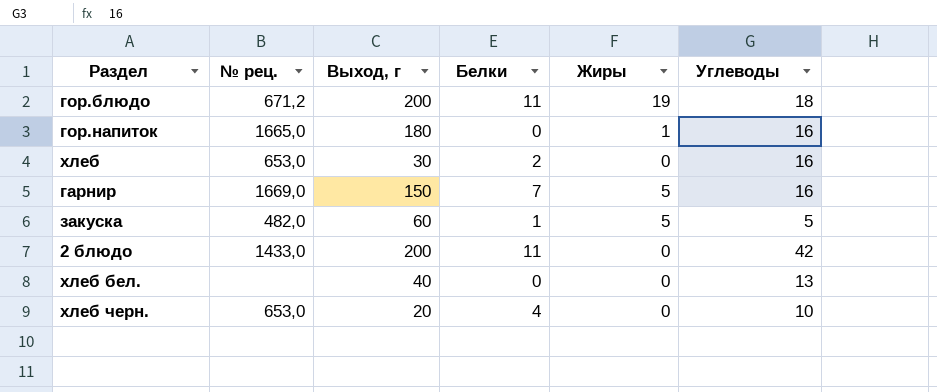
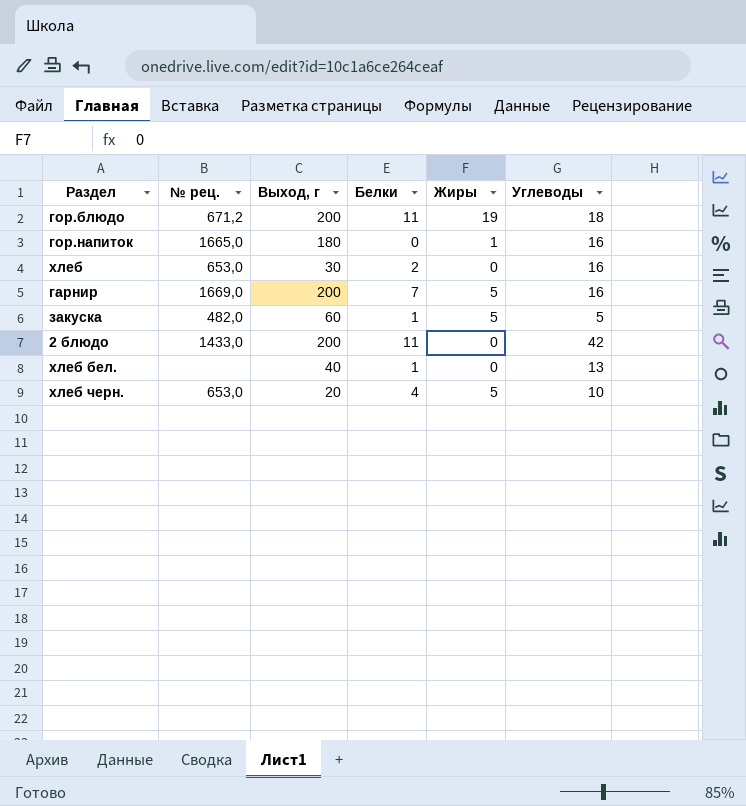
гарнир | Выход, г: 150 -> 200
хлеб бел. | Белки: 0 -> 1
хлеб черн. | Жиры: 0 -> 5

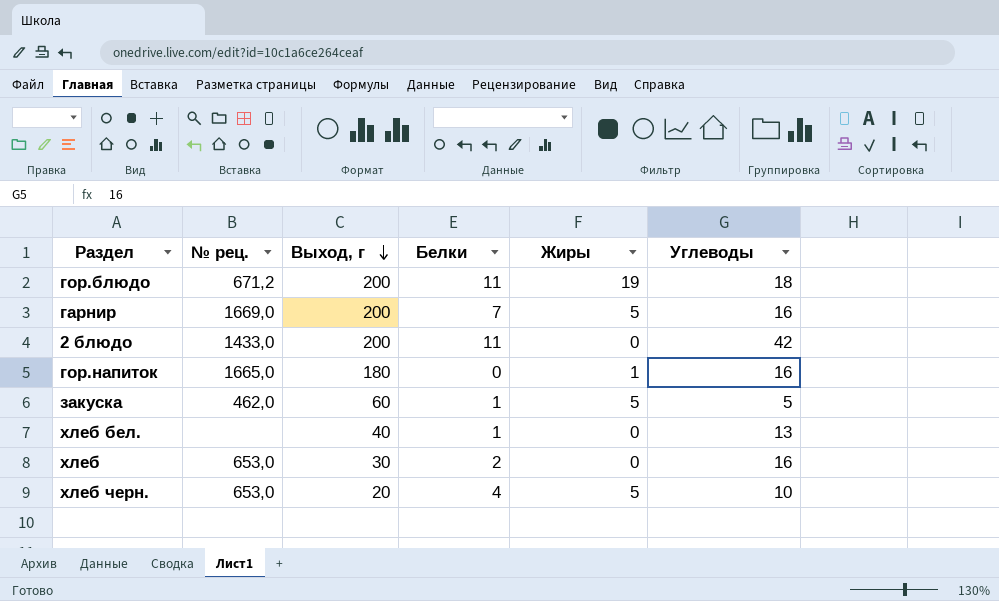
row order: none -> Выход, г descending
закуска | № рец.: 482,0 -> 462,0

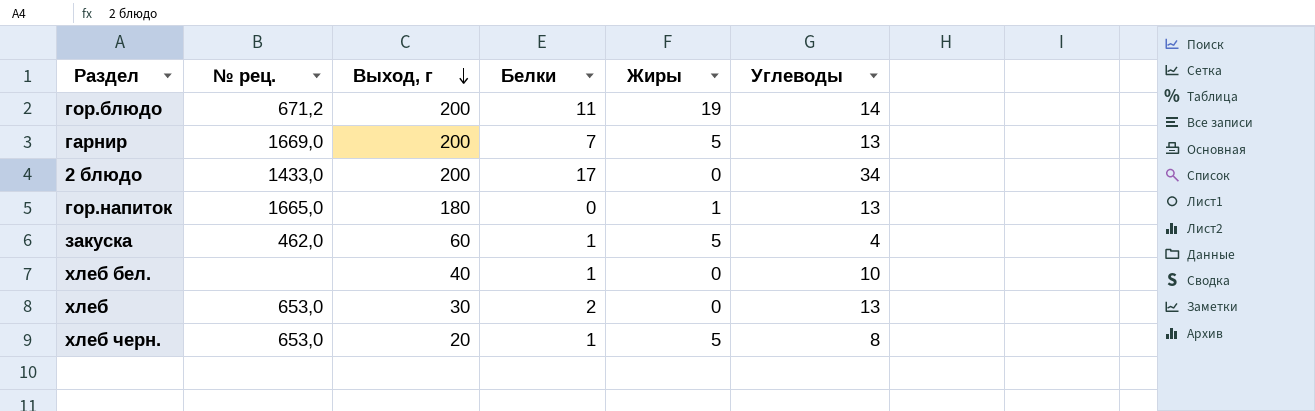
гор.блюдо | Углеводы: 18 -> 14
гарнир | Углеводы: 16 -> 13
2 блюдо | Белки: 11 -> 17
2 блюдо | Углеводы: 42 -> 34
гор.напиток | Углеводы: 16 -> 13
закуска | Углеводы: 5 -> 4
хлеб бел. | Углеводы: 13 -> 10
хлеб | Углеводы: 16 -> 13
хлеб черн. | Белки: 4 -> 1
хлеб черн. | Углеводы: 10 -> 8

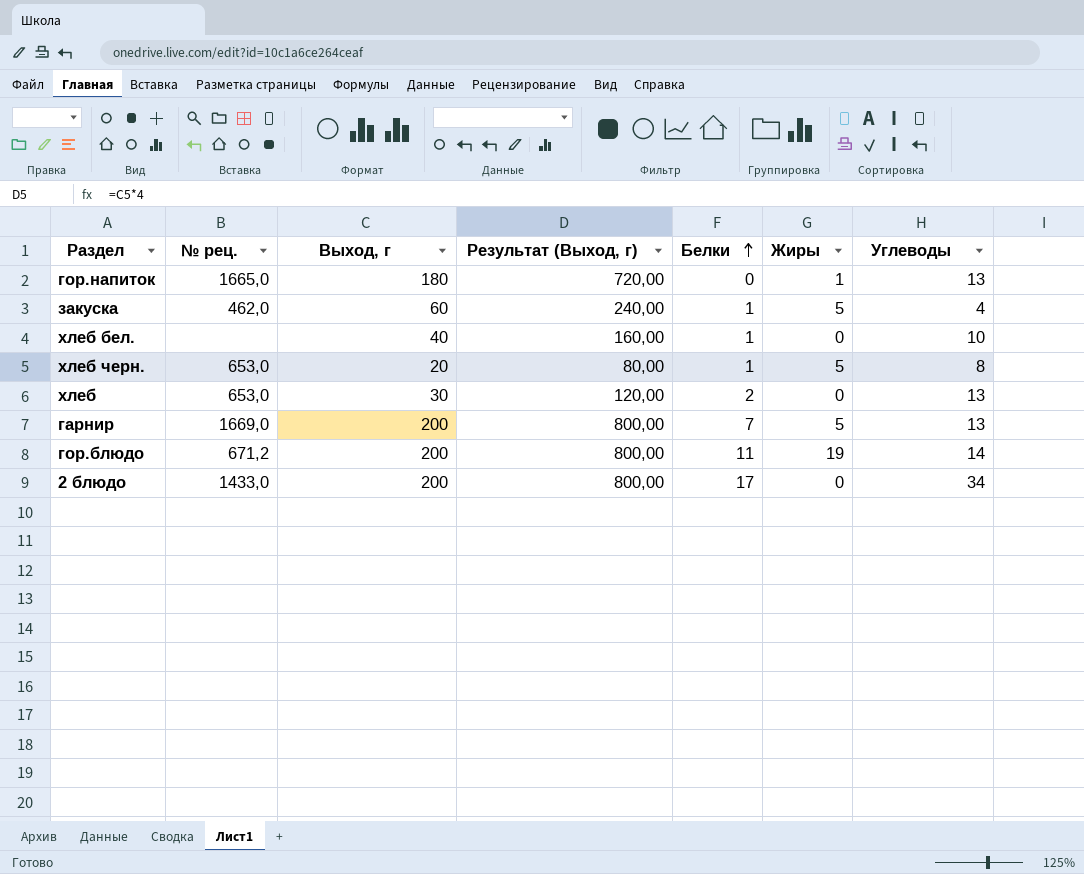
row order: Выход, г descending -> Белки ascending
column Результат (Выход, г) | formula: none -> [Выход, г] * 4

